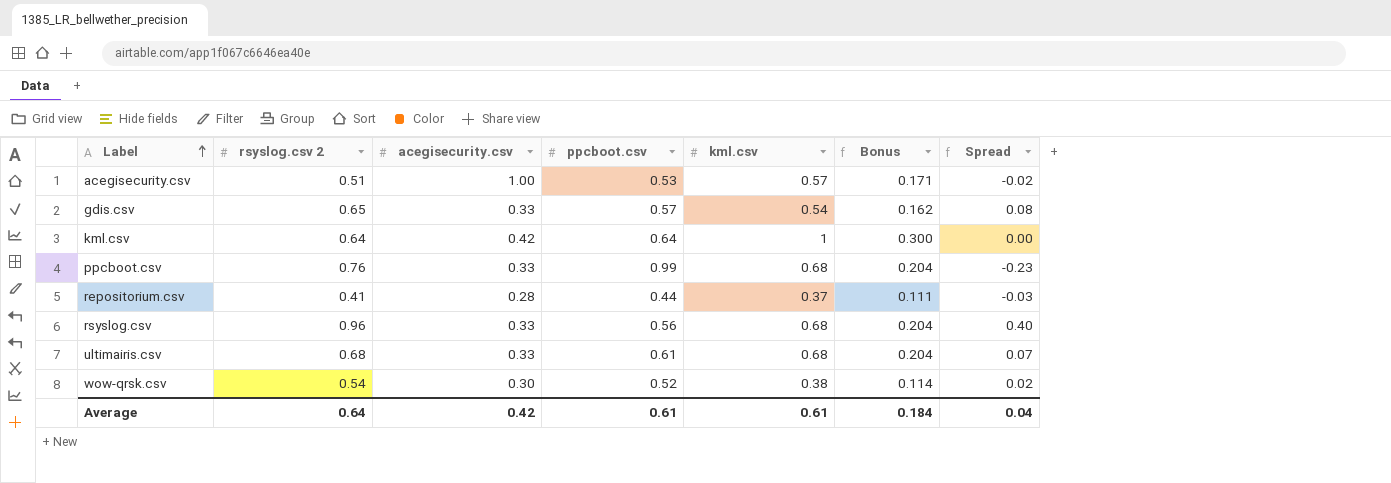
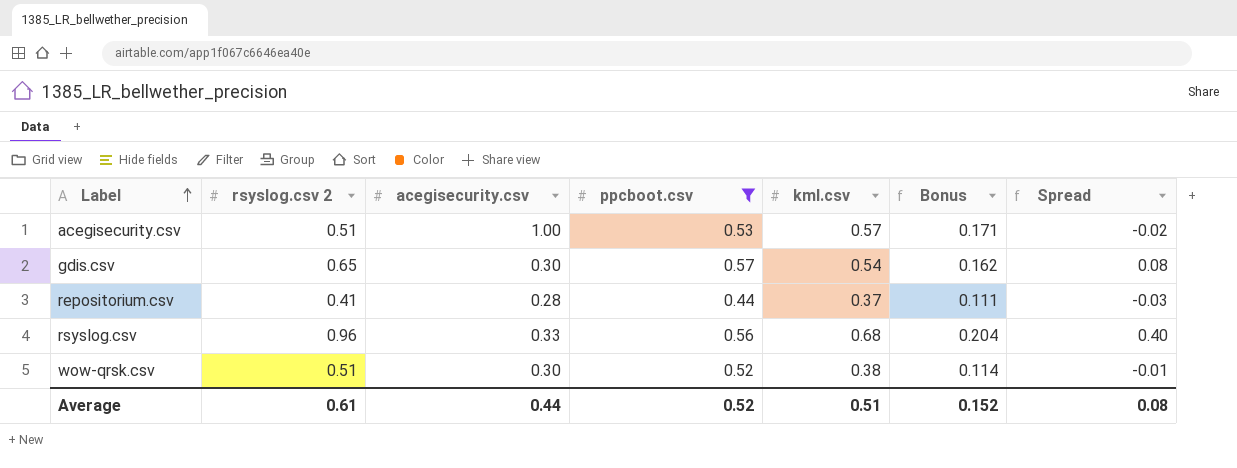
filter: none -> ppcboot.csv <= 0.57
gdis.csv | acegisecurity.csv: 0.33 -> 0.30
wow-qrsk.csv | rsyslog.csv 2: 0.54 -> 0.51
wow-qrsk.csv | Spread: 0.02 -> -0.01
Average | rsyslog.csv 2: 0.64 -> 0.61
Average | acegisecurity.csv: 0.42 -> 0.44
Average | ppcboot.csv: 0.61 -> 0.52
Average | kml.csv: 0.61 -> 0.51
Average | Bonus: 0.184 -> 0.152
Average | Spread: 0.04 -> 0.08

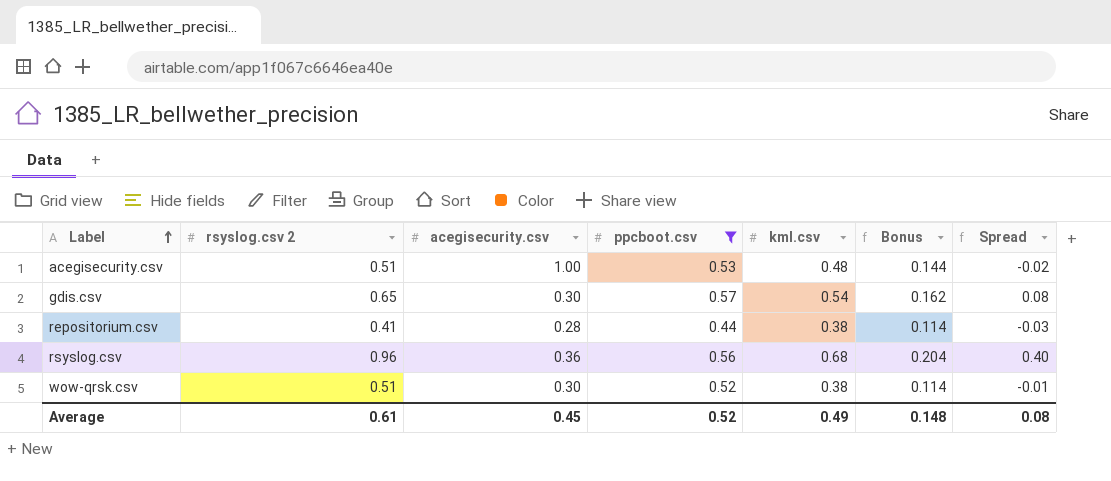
acegisecurity.csv | kml.csv: 0.57 -> 0.48
acegisecurity.csv | Bonus: 0.171 -> 0.144
repositorium.csv | kml.csv: 0.37 -> 0.38
repositorium.csv | Bonus: 0.111 -> 0.114
rsyslog.csv | acegisecurity.csv: 0.33 -> 0.36
Average | acegisecurity.csv: 0.44 -> 0.45
Average | kml.csv: 0.51 -> 0.49
Average | Bonus: 0.152 -> 0.148

